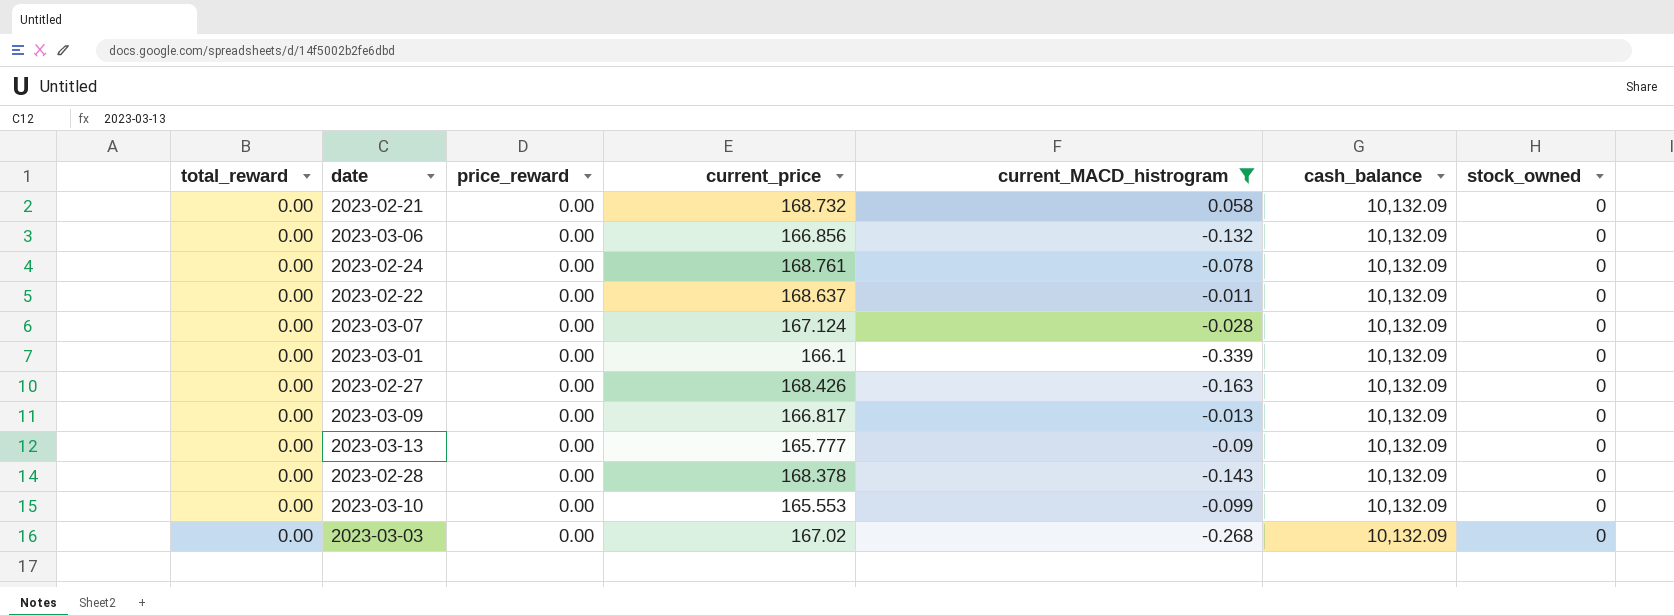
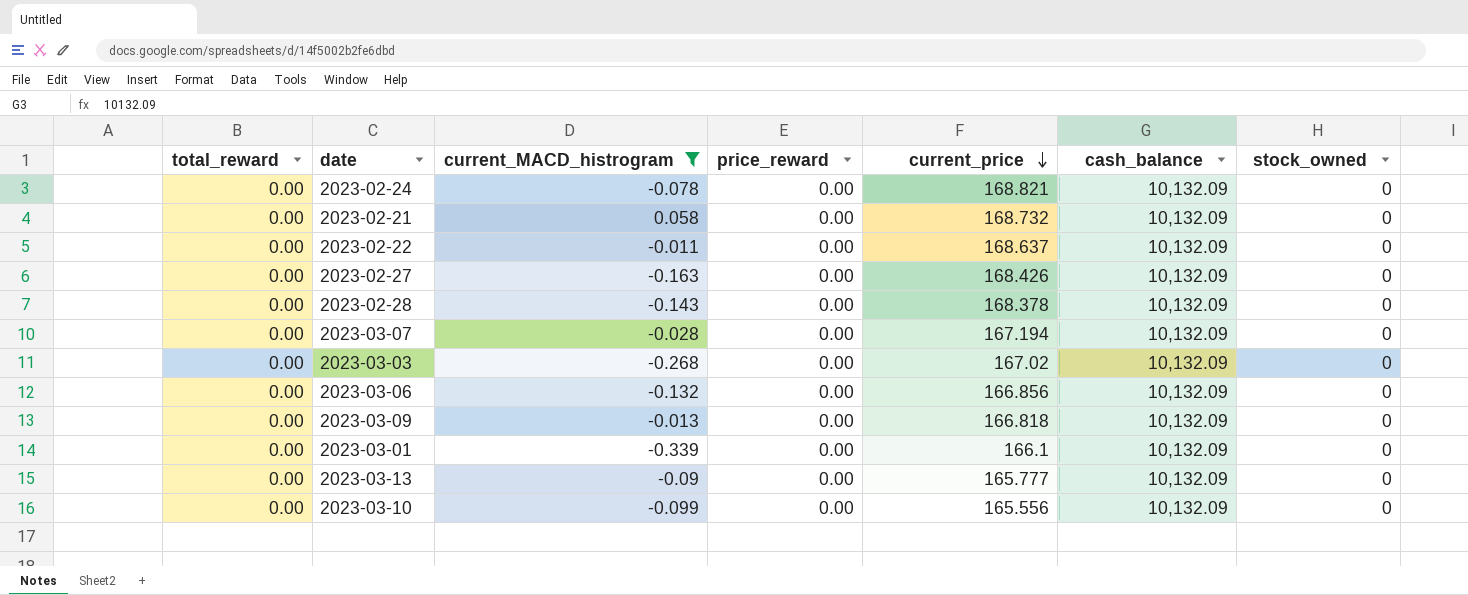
row order: none -> current_price descending
column current_MACD_histrogram | position: 5 -> 3
2023-02-24 | current_price: 168.761 -> 168.821
2023-03-07 | current_price: 167.124 -> 167.194
2023-03-09 | current_price: 166.817 -> 166.818
2023-03-10 | current_price: 165.553 -> 165.556

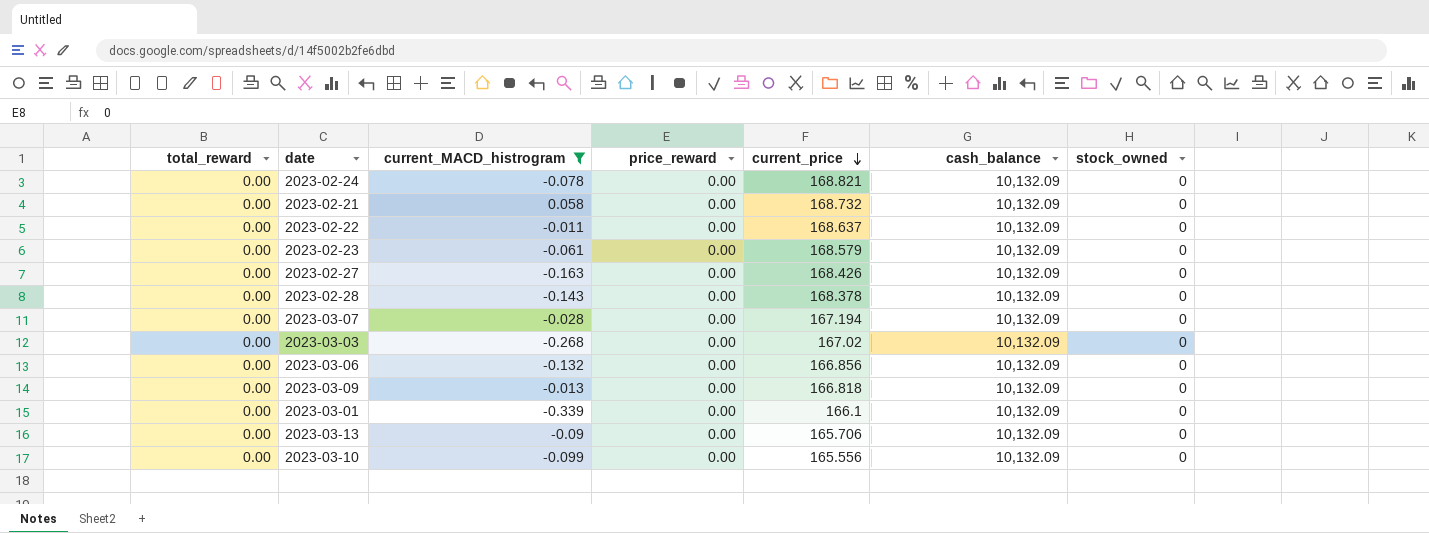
row 2023-02-23: none -> 0.00 | -0.061 | 0.00 | 168.579 | 10,132.09 | 0
2023-03-13 | current_price: 165.777 -> 165.706

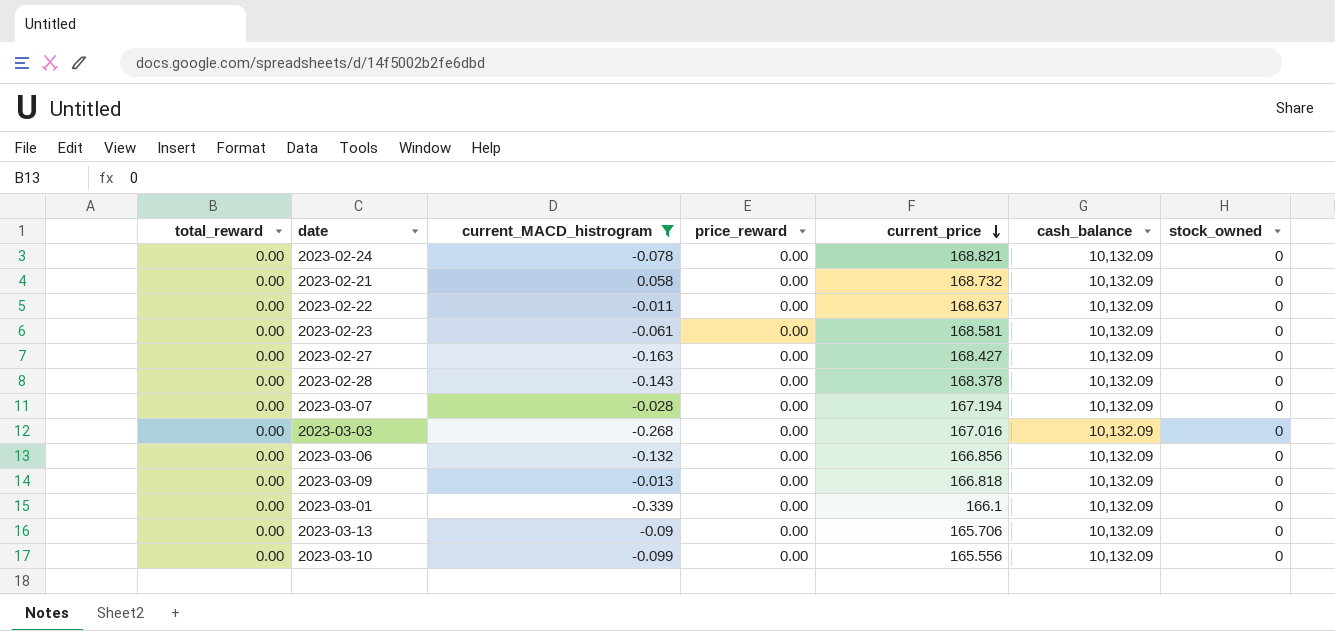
2023-02-23 | current_price: 168.579 -> 168.581
2023-02-27 | current_price: 168.426 -> 168.427
2023-03-03 | current_price: 167.02 -> 167.016

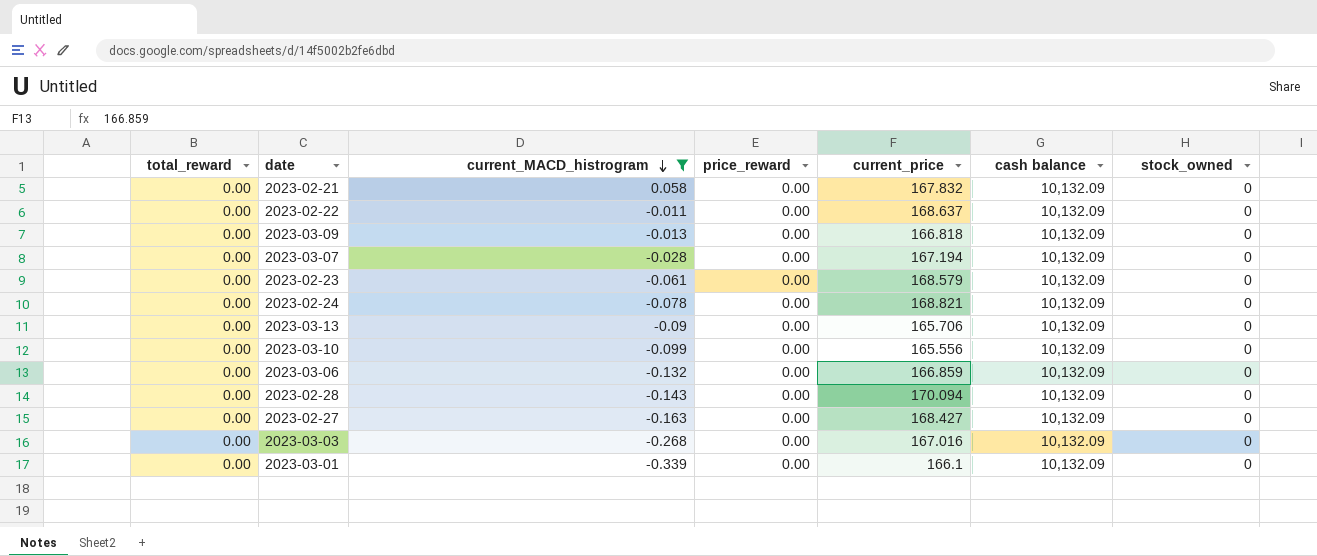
row order: current_price descending -> current_MACD_histrogram descending
column name: cash_balance -> cash balance
2023-02-21 | current_price: 168.732 -> 167.832
2023-02-23 | current_price: 168.581 -> 168.579
2023-03-06 | current_price: 166.856 -> 166.859
2023-02-28 | current_price: 168.378 -> 170.094

